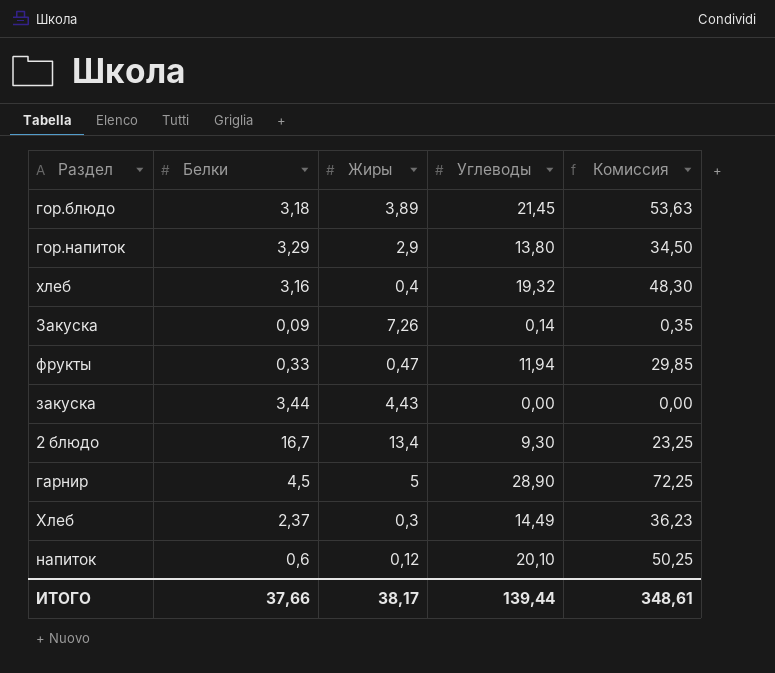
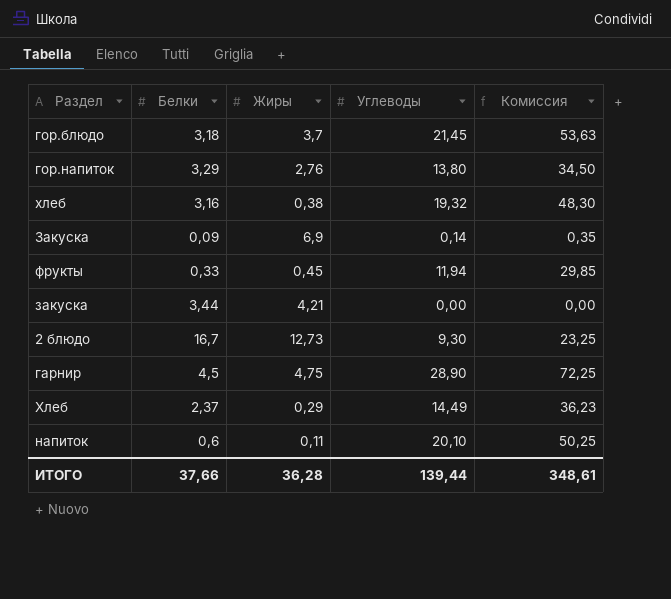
гор.блюдо | Жиры: 3,89 -> 3,7
гор.напиток | Жиры: 2,9 -> 2,76
хлеб | Жиры: 0,4 -> 0,38
Закуска | Жиры: 7,26 -> 6,9
фрукты | Жиры: 0,47 -> 0,45
закуска | Жиры: 4,43 -> 4,21
2 блюдо | Жиры: 13,4 -> 12,73
гарнир | Жиры: 5 -> 4,75
Хлеб | Жиры: 0,3 -> 0,29
напиток | Жиры: 0,12 -> 0,11
ИТОГО | Жиры: 38,17 -> 36,28

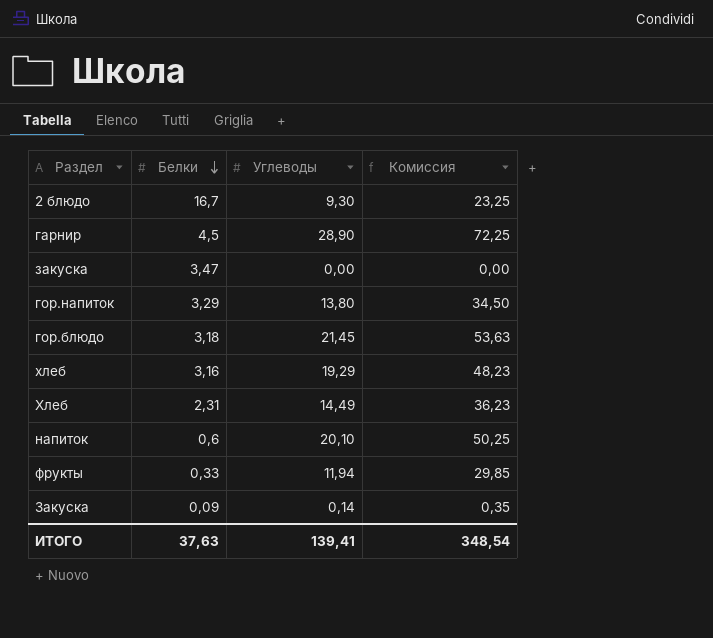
row order: none -> Белки descending
column Жиры | position: 3 -> none
закуска | Белки: 3,44 -> 3,47
хлеб | Углеводы: 19,32 -> 19,29
хлеб | Комиссия: 48,30 -> 48,23
Хлеб | Белки: 2,37 -> 2,31
ИТОГО | Белки: 37,66 -> 37,63
ИТОГО | Углеводы: 139,44 -> 139,41
ИТОГО | Комиссия: 348,61 -> 348,54

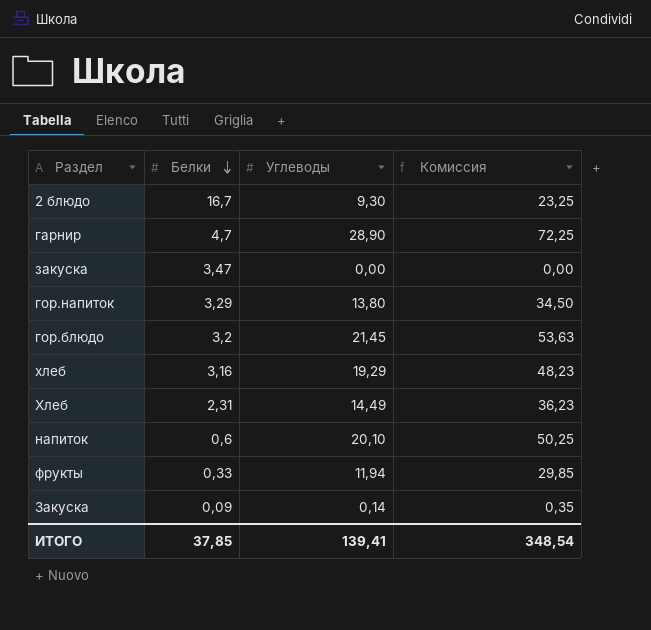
гарнир | Белки: 4,5 -> 4,7
гор.блюдо | Белки: 3,18 -> 3,2
ИТОГО | Белки: 37,63 -> 37,85

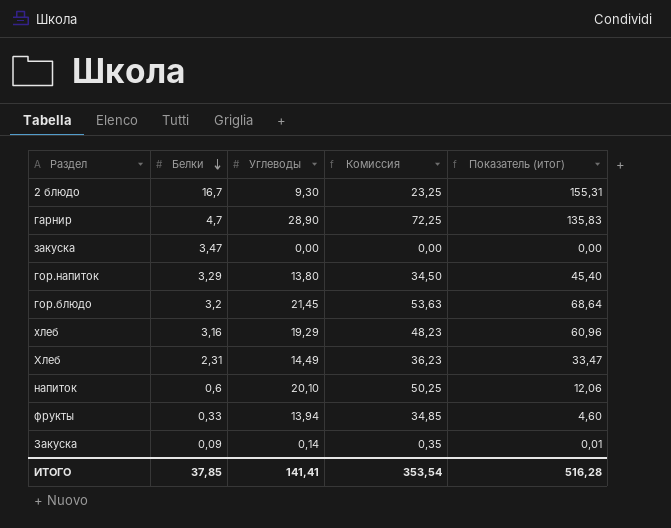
column Показатель (итог) | formula: none -> [Белки] * [Углеводы]
фрукты | Углеводы: 11,94 -> 13,94
фрукты | Комиссия: 29,85 -> 34,85
ИТОГО | Углеводы: 139,41 -> 141,41
ИТОГО | Комиссия: 348,54 -> 353,54

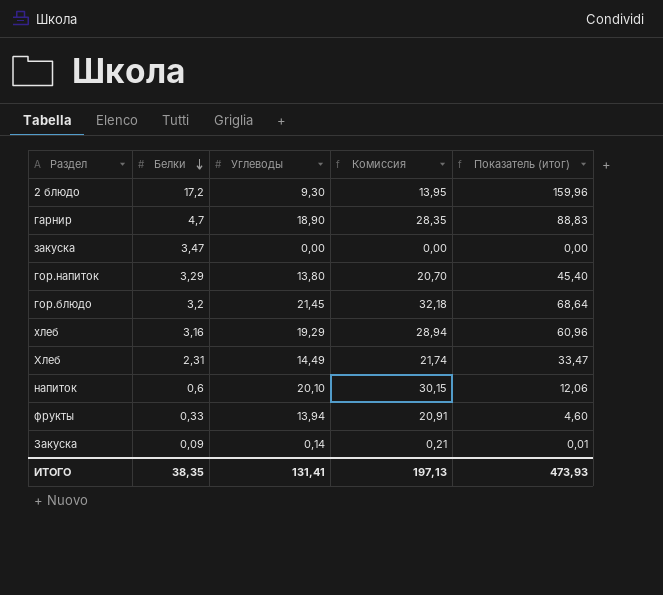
column Комиссия | formula: [Углеводы] * 2,5 -> [Углеводы] * 1,5
2 блюдо | Белки: 16,7 -> 17,2
2 блюдо | Показатель (итог): 155,31 -> 159,96
гарнир | Углеводы: 28,90 -> 18,90
гарнир | Показатель (итог): 135,83 -> 88,83
ИТОГО | Белки: 37,85 -> 38,35
ИТОГО | Углеводы: 141,41 -> 131,41
ИТОГО | Комиссия: 353,54 -> 197,13
ИТОГО | Показатель (итог): 516,28 -> 473,93

